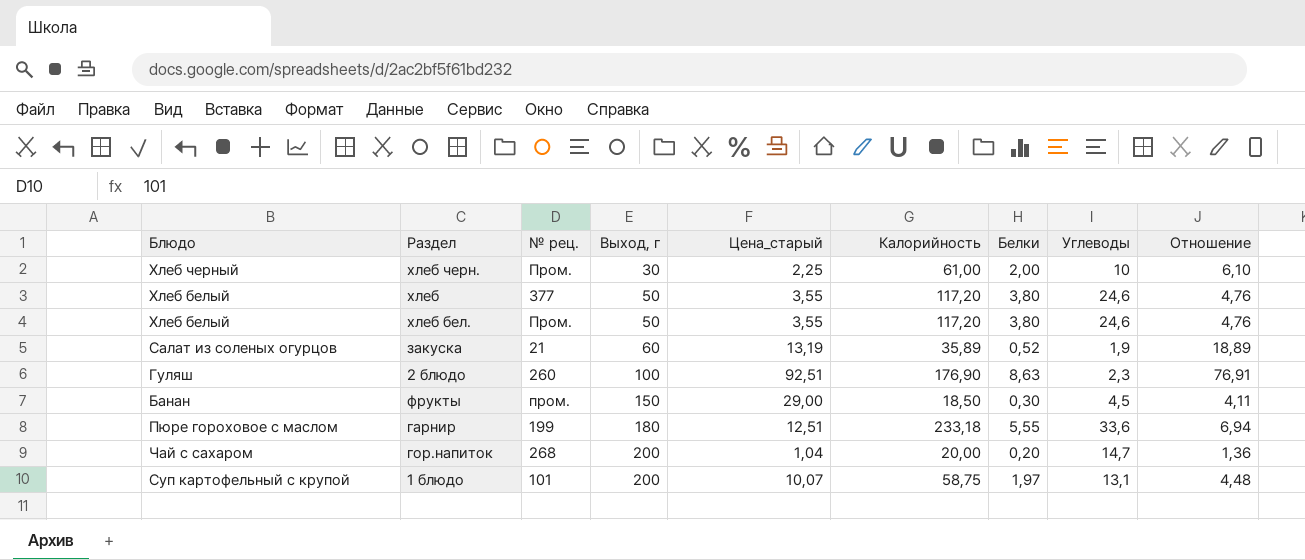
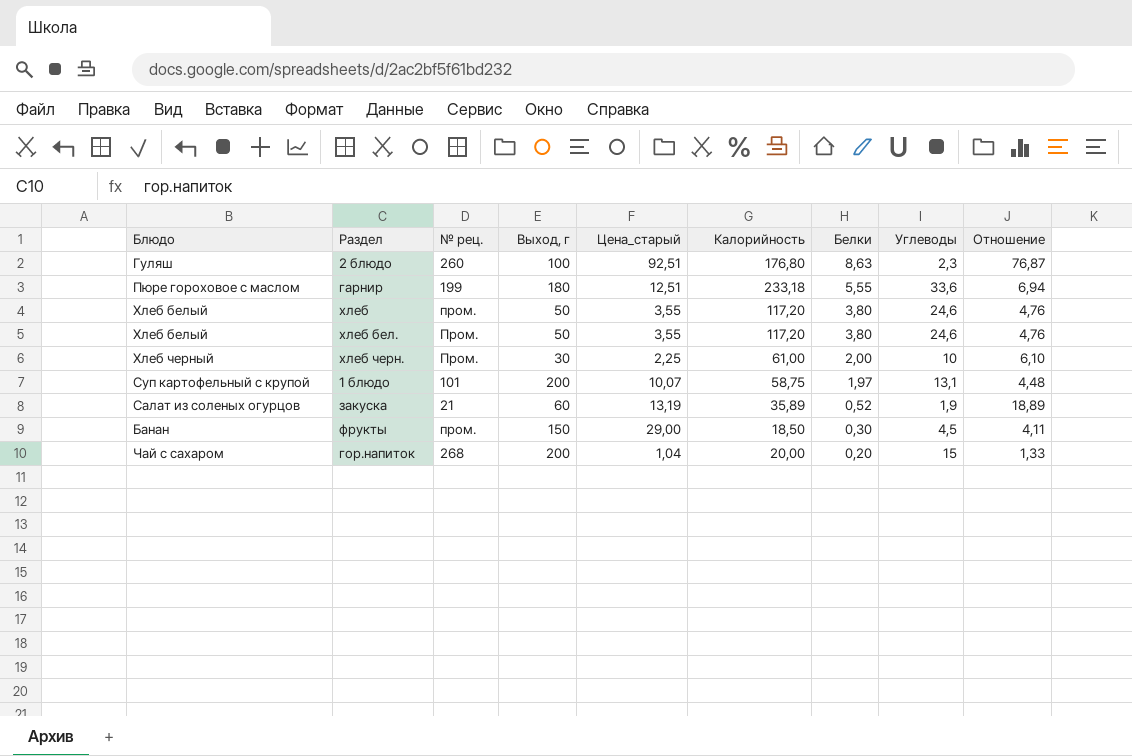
row order: Выход, г ascending -> Белки descending
2 блюдо | Калорийность: 176,90 -> 176,80
2 блюдо | Отношение: 76,91 -> 76,87
хлеб | № рец.: 377 -> пром.
гор.напиток | Углеводы: 14,7 -> 15
гор.напиток | Отношение: 1,36 -> 1,33

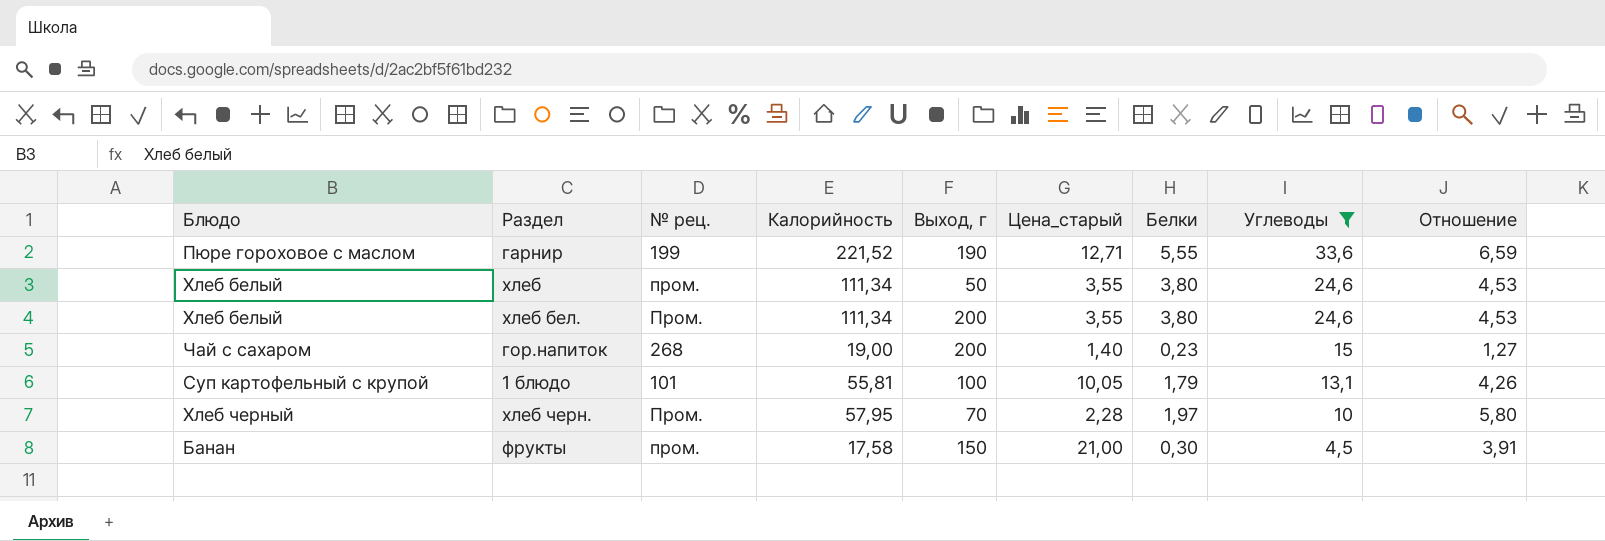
filter: none -> Углеводы >= 4,5
row order: Белки descending -> Углеводы descending
column Калорийность | position: 6 -> 4
гарнир | Калорийность: 233,18 -> 221,52
гарнир | Выход, г: 180 -> 190
гарнир | Цена_старый: 12,51 -> 12,71
гарнир | Отношение: 6,94 -> 6,59
хлеб | Калорийность: 117,20 -> 111,34
хлеб | Отношение: 4,76 -> 4,53
хлеб бел. | Калорийность: 117,20 -> 111,34
хлеб бел. | Выход, г: 50 -> 200
хлеб бел. | Отношение: 4,76 -> 4,53
гор.напиток | Калорийность: 20,00 -> 19,00
гор.напиток | Цена_старый: 1,04 -> 1,40
гор.напиток | Белки: 0,20 -> 0,23
гор.напиток | Отношение: 1,33 -> 1,27
1 блюдо | Калорийность: 58,75 -> 55,81
1 блюдо | Выход, г: 200 -> 100
1 блюдо | Цена_старый: 10,07 -> 10,05
1 блюдо | Белки: 1,97 -> 1,79
1 блюдо | Отношение: 4,48 -> 4,26
хлеб черн. | Калорийность: 61,00 -> 57,95
хлеб черн. | Выход, г: 30 -> 70
хлеб черн. | Цена_старый: 2,25 -> 2,28
хлеб черн. | Белки: 2,00 -> 1,97
хлеб черн. | Отношение: 6,10 -> 5,80
фрукты | Калорийность: 18,50 -> 17,58
фрукты | Цена_старый: 29,00 -> 21,00
фрукты | Отношение: 4,11 -> 3,91

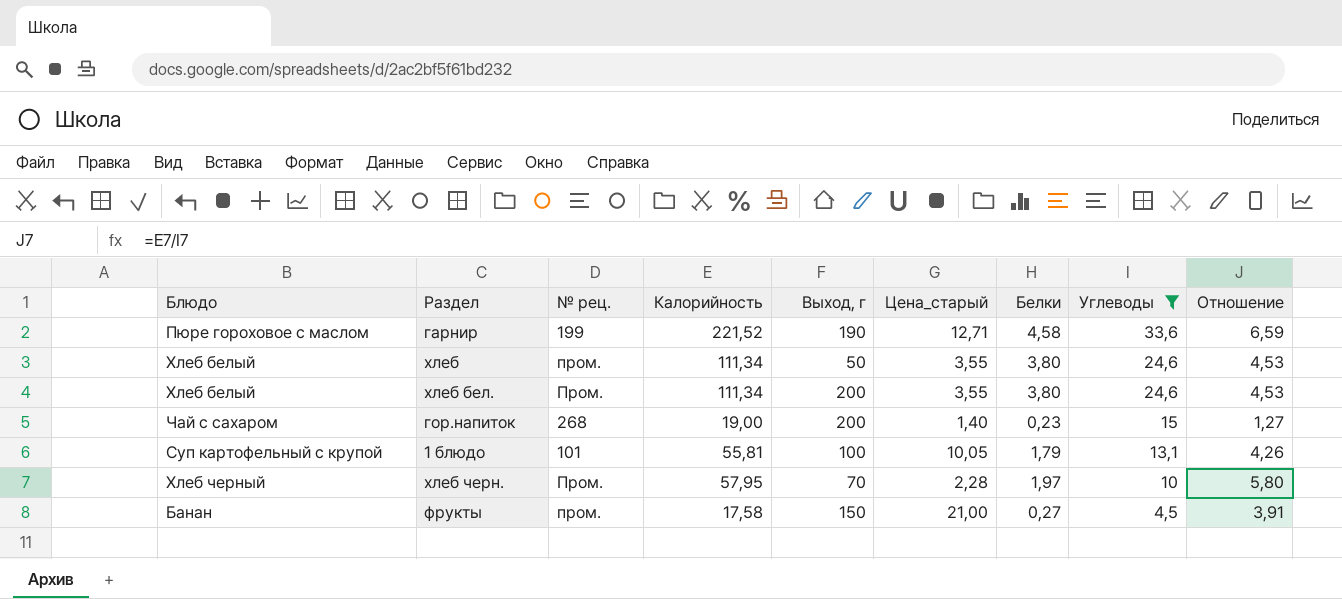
гарнир | Белки: 5,55 -> 4,58
фрукты | Белки: 0,30 -> 0,27

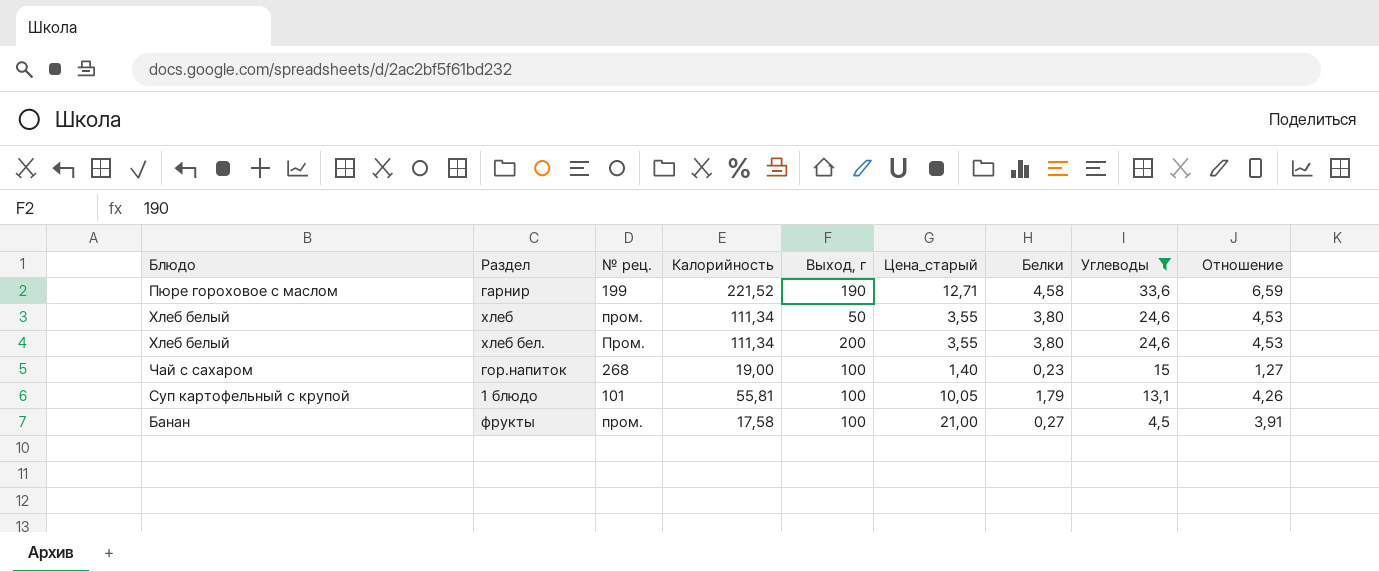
row хлеб черн.: Хлеб черный | Пром. | 57,95 | 70 | 2,28 | 1,97 | 10 | 5,80 -> none
гор.напиток | Выход, г: 200 -> 100
фрукты | Выход, г: 150 -> 100

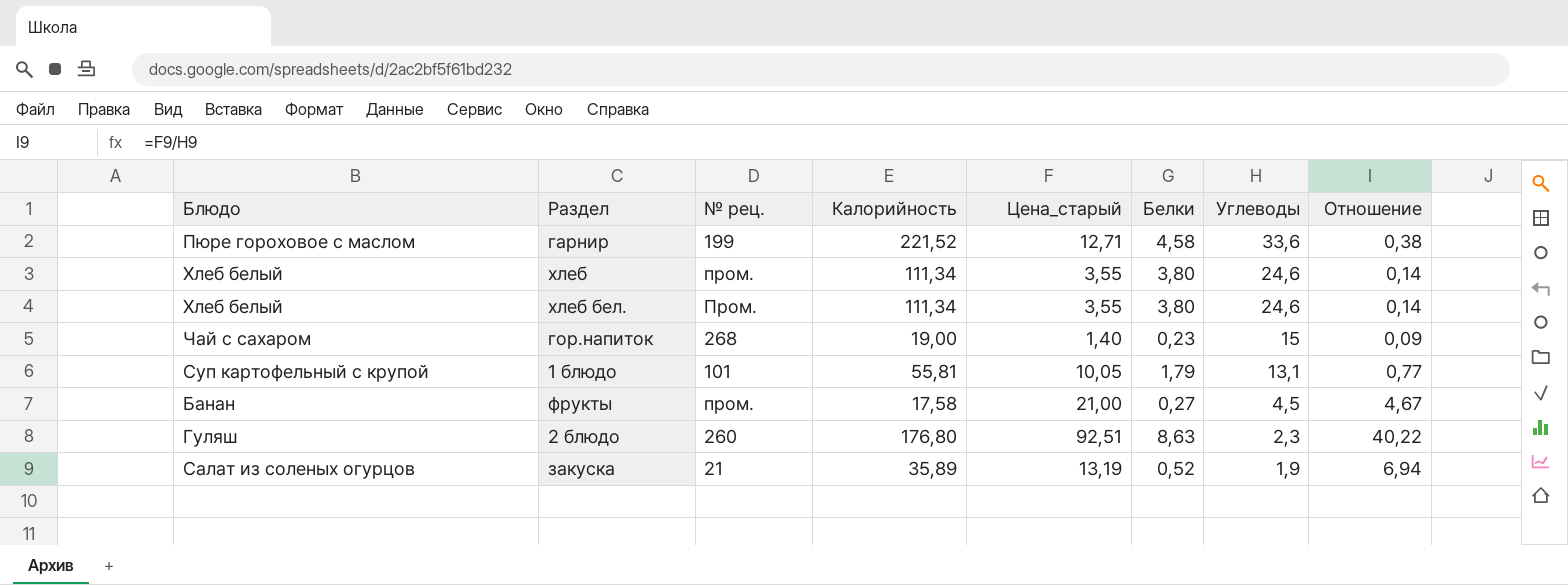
filter: Углеводы >= 4,5 -> none
column Выход, г | position: 5 -> none
column Отношение | formula: [Калорийность] / [Углеводы] -> [Цена_старый] / [Углеводы]

